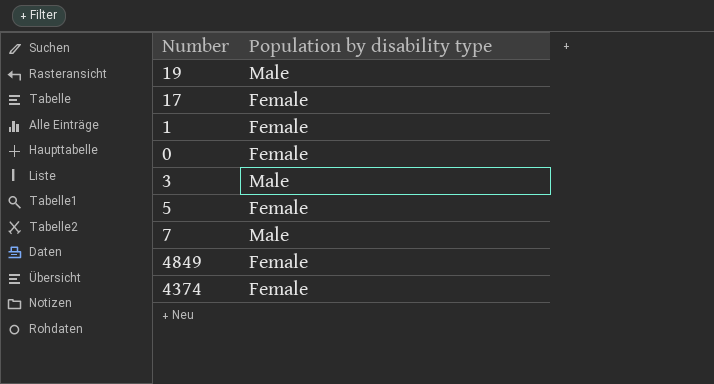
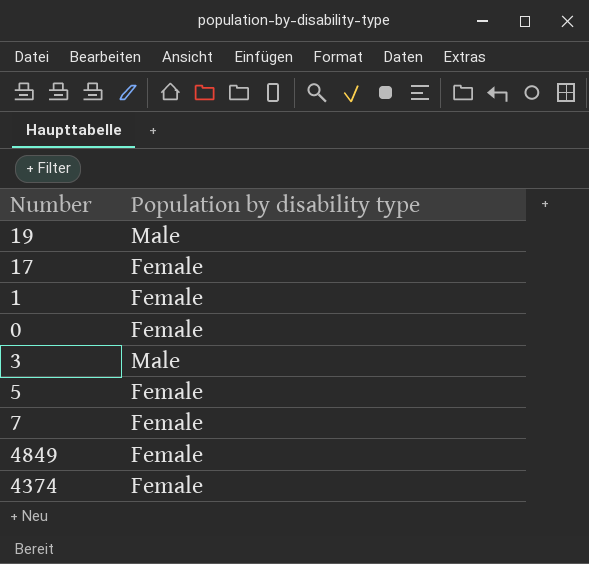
7 | Population by disability type: Male -> Female

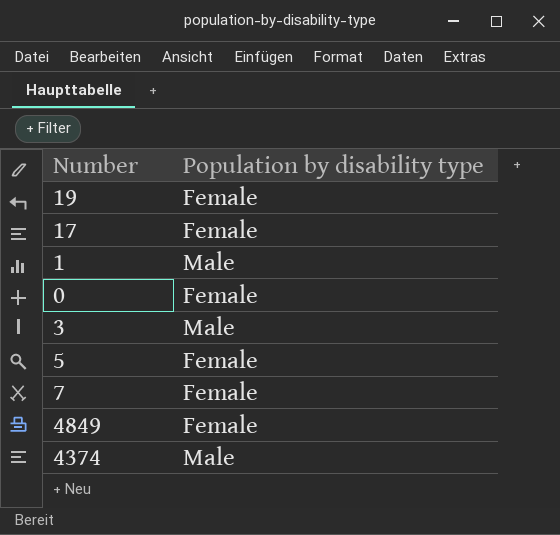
19 | Population by disability type: Male -> Female
1 | Population by disability type: Female -> Male
4374 | Population by disability type: Female -> Male

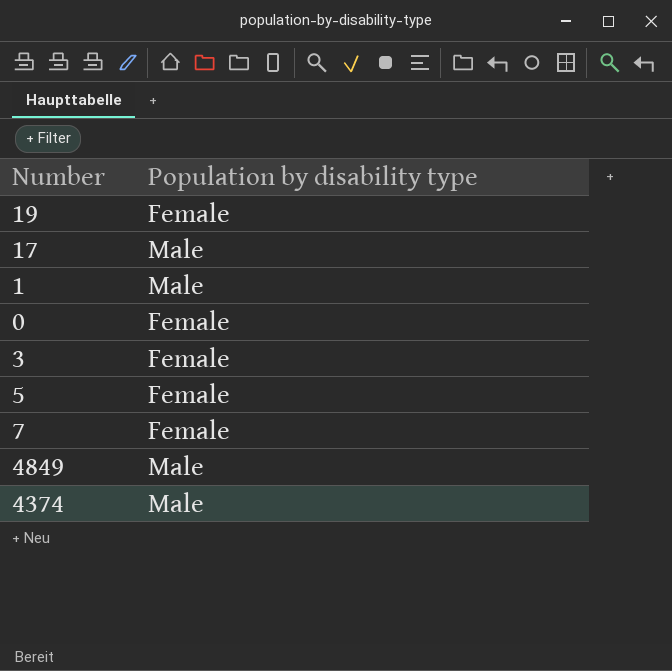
17 | Population by disability type: Female -> Male
3 | Population by disability type: Male -> Female
4849 | Population by disability type: Female -> Male

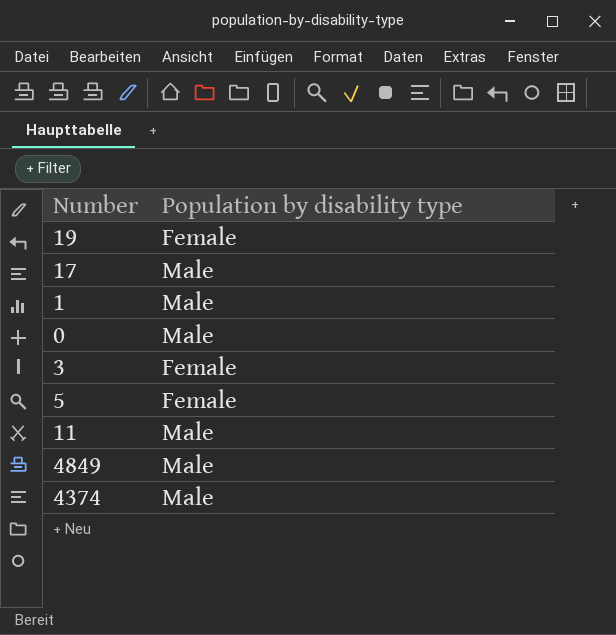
row 7: Female -> none
0 | Population by disability type: Female -> Male
row 11: none -> Male

